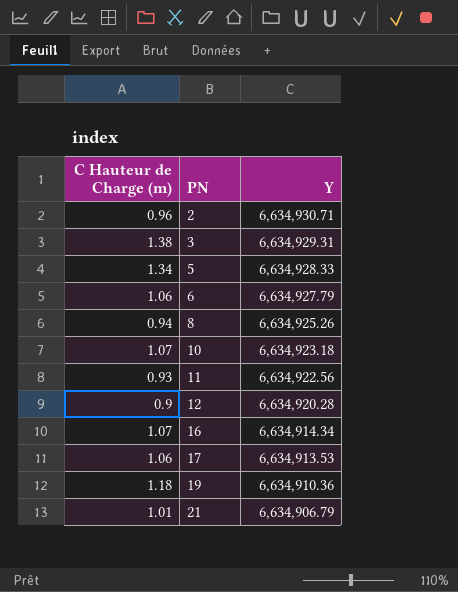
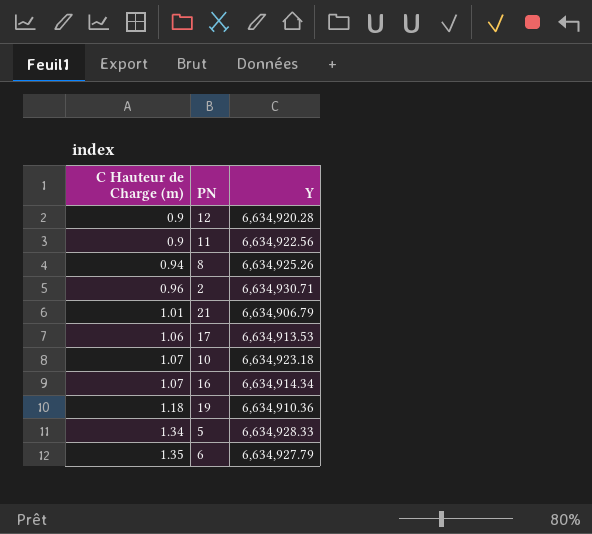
row order: PN ascending -> C Hauteur de Charge (m) ascending
row 3: 1.38 | 6,634,929.31 -> none
11 | C Hauteur de Charge (m): 0.93 -> 0.9
6 | C Hauteur de Charge (m): 1.06 -> 1.35

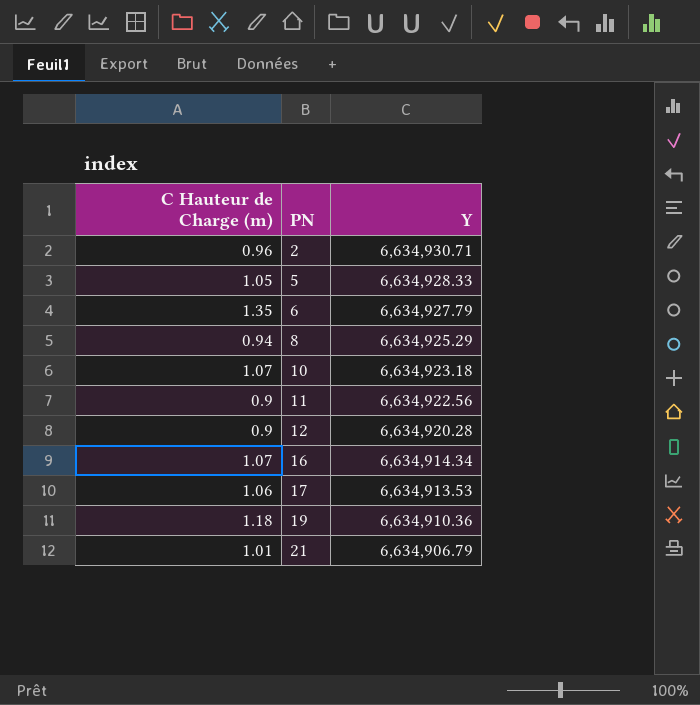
row order: C Hauteur de Charge (m) ascending -> PN ascending
5 | C Hauteur de Charge (m): 1.34 -> 1.05
8 | Y: 6,634,925.26 -> 6,634,925.29

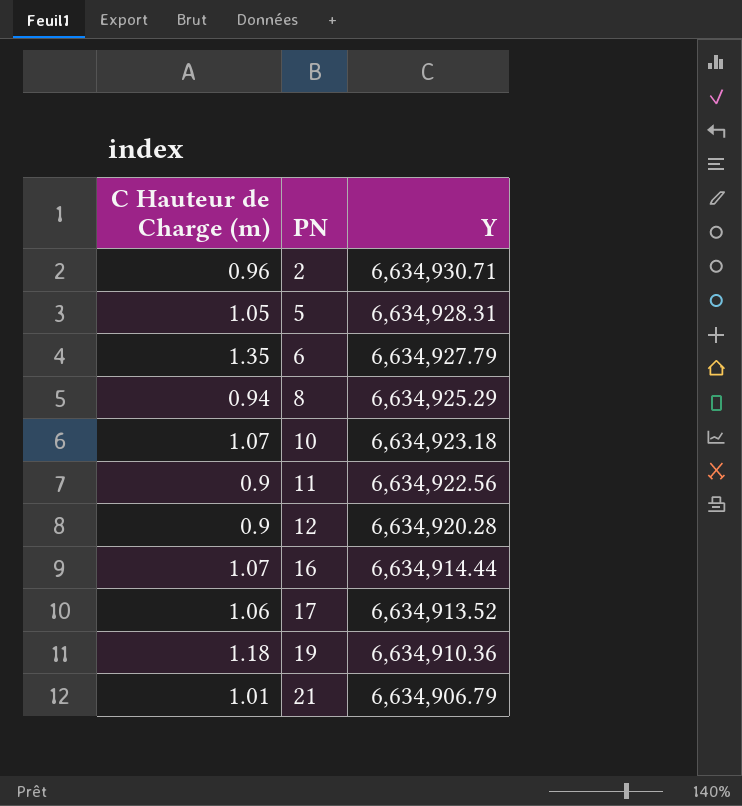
5 | Y: 6,634,928.33 -> 6,634,928.31
16 | Y: 6,634,914.34 -> 6,634,914.44
17 | Y: 6,634,913.53 -> 6,634,913.52

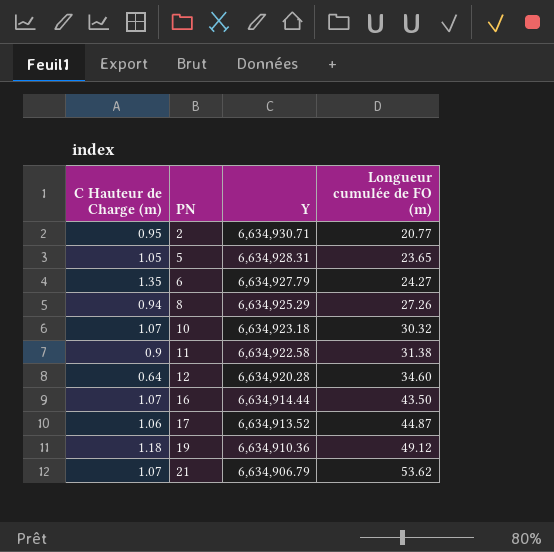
column Longueur cumulée de FO (m) | position: none -> 4
2 | C Hauteur de Charge (m): 0.96 -> 0.95
11 | Y: 6,634,922.56 -> 6,634,922.58
12 | C Hauteur de Charge (m): 0.9 -> 0.64
21 | C Hauteur de Charge (m): 1.01 -> 1.07

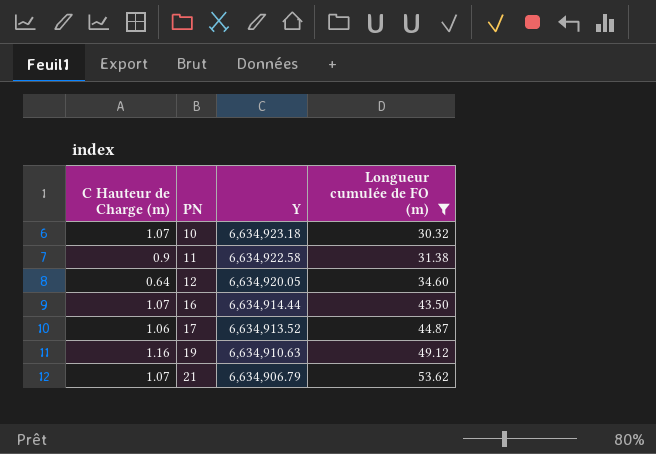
filter: none -> Longueur cumulée de FO (m) >= 30.32
12 | Y: 6,634,920.28 -> 6,634,920.05
19 | C Hauteur de Charge (m): 1.18 -> 1.16
19 | Y: 6,634,910.36 -> 6,634,910.63

